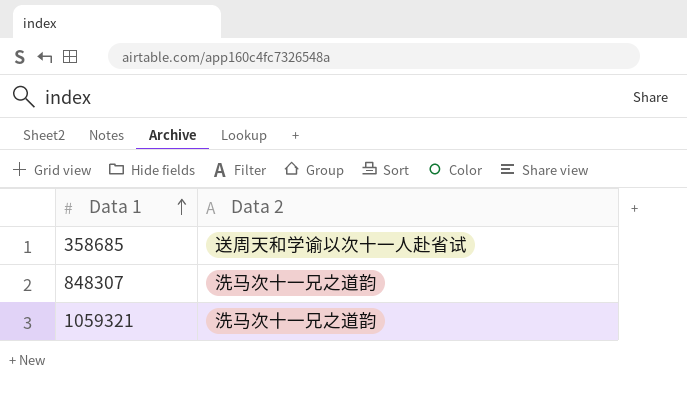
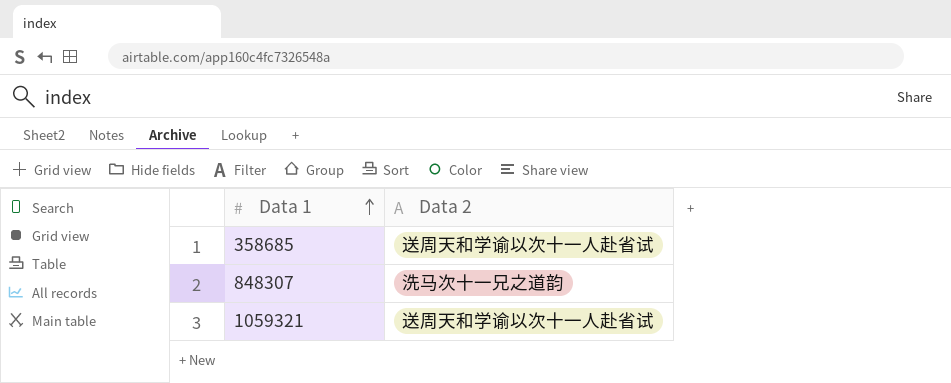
1059321 | Data 2: 洗马次十一兄之道韵 -> 送周天和学谕以次十一人赴省试

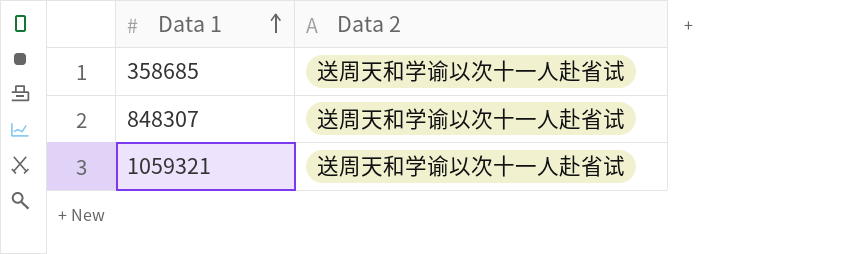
848307 | Data 2: 洗马次十一兄之道韵 -> 送周天和学谕以次十一人赴省试

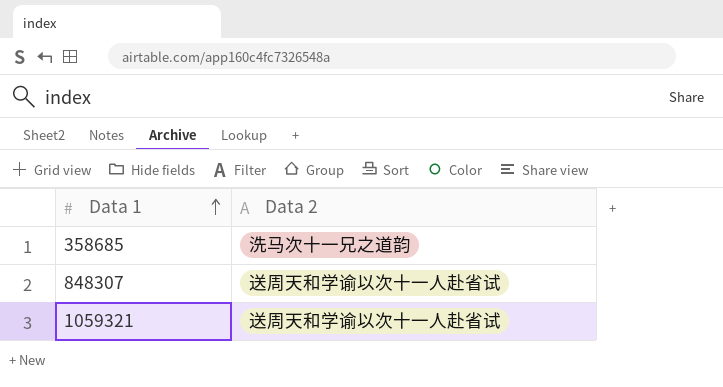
358685 | Data 2: 送周天和学谕以次十一人赴省试 -> 洗马次十一兄之道韵

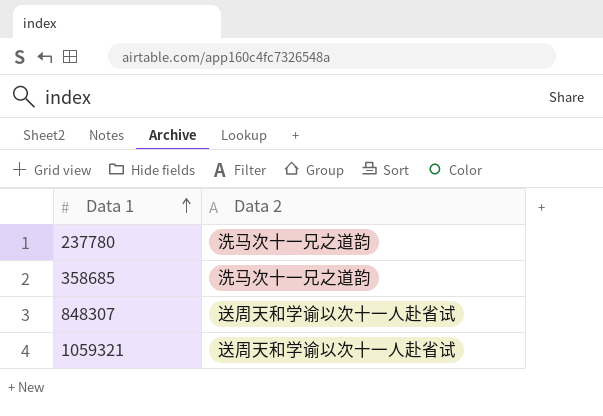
row 237780: none -> 洗马次十一兄之道韵

